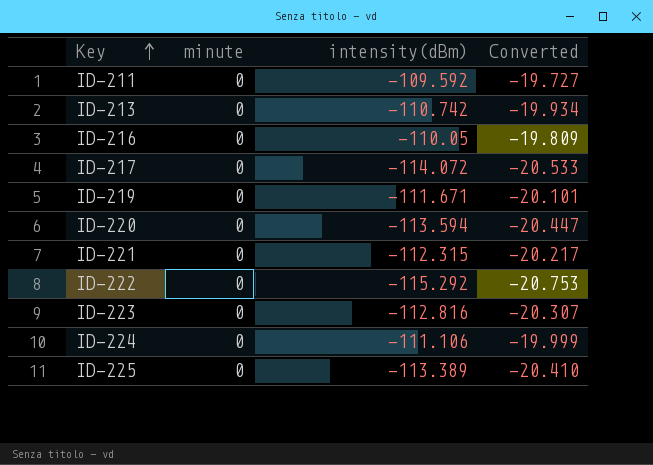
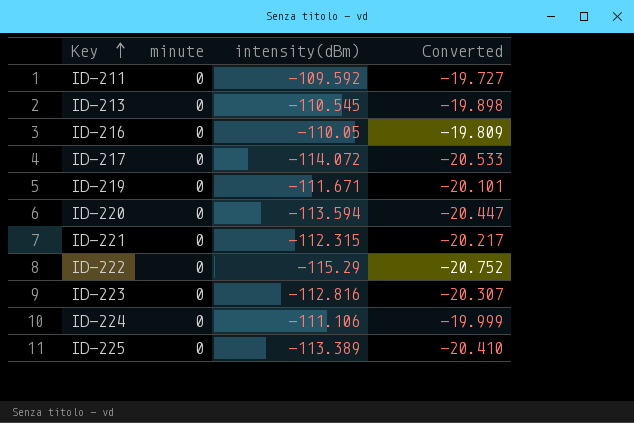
ID-213 | intensity(dBm): -110.742 -> -110.545
ID-213 | Converted: -19.934 -> -19.898
ID-222 | intensity(dBm): -115.292 -> -115.29
ID-222 | Converted: -20.753 -> -20.752

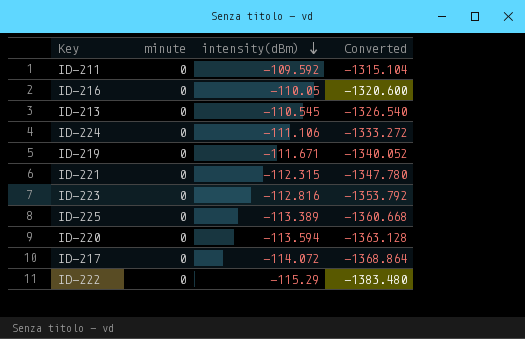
row order: Key ascending -> intensity(dBm) descending
column Converted | formula: [intensity(dBm)] * 0.18 -> [intensity(dBm)] * 12

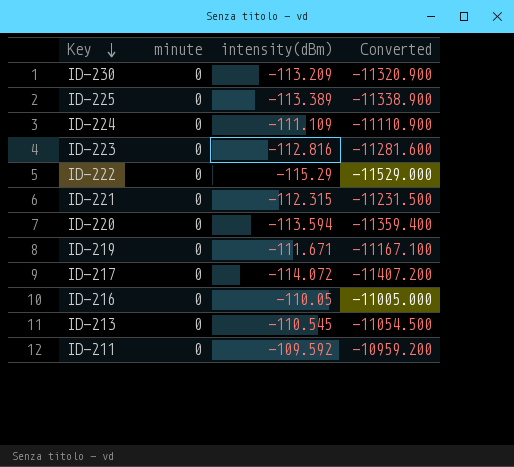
row order: intensity(dBm) descending -> Key descending
column Converted | formula: [intensity(dBm)] * 12 -> [intensity(dBm)] * 100
row ID-230: none -> 0 | -113.209 | -11320.900
ID-224 | intensity(dBm): -111.106 -> -111.109

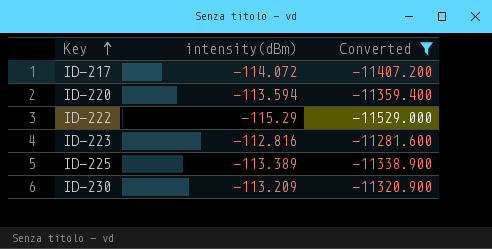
filter: none -> Converted <= -11281.600
row order: Key descending -> Key ascending
column minute | position: 2 -> none

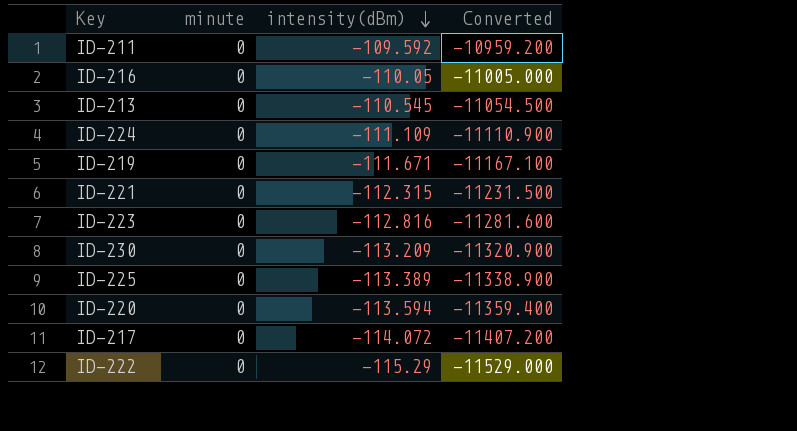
filter: Converted <= -11281.600 -> none
row order: Key ascending -> intensity(dBm) descending
column minute | position: none -> 2

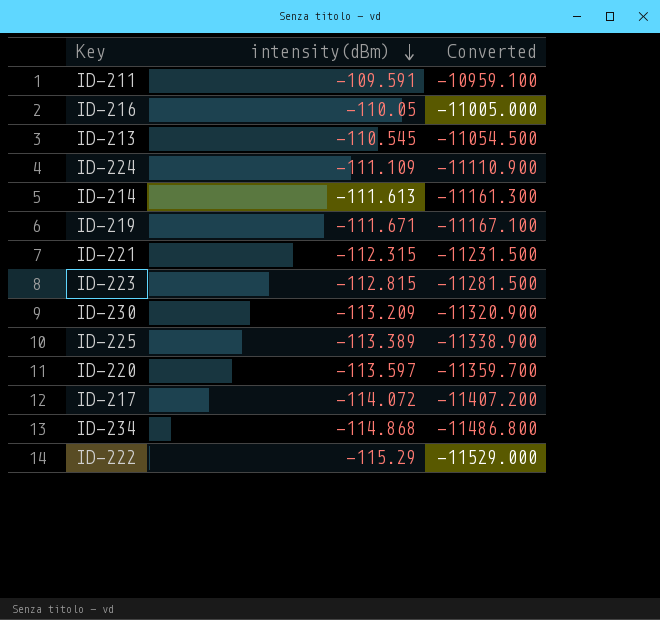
column minute | position: 2 -> none
ID-211 | intensity(dBm): -109.592 -> -109.591
ID-211 | Converted: -10959.200 -> -10959.100
row ID-214: none -> -111.613 | -11161.300
ID-223 | intensity(dBm): -112.816 -> -112.815
ID-223 | Converted: -11281.600 -> -11281.500
ID-220 | intensity(dBm): -113.594 -> -113.597
ID-220 | Converted: -11359.400 -> -11359.700
row ID-234: none -> -114.868 | -11486.800

